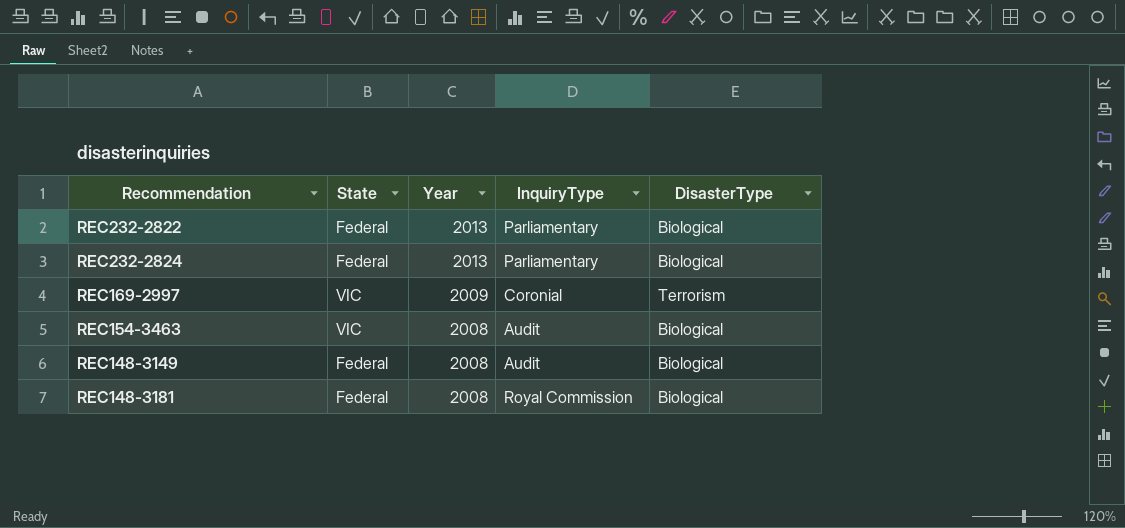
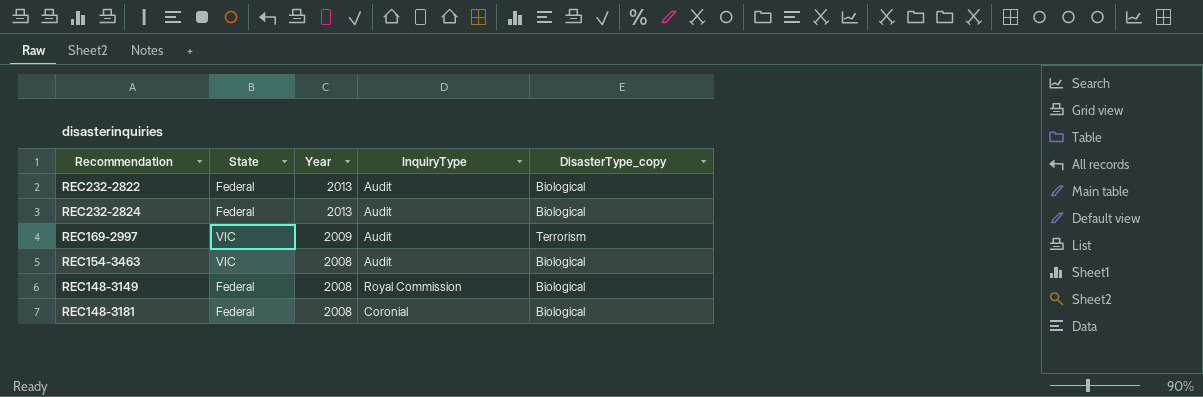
column name: DisasterType -> DisasterType_copy
REC232-2822 | InquiryType: Parliamentary -> Audit
REC232-2824 | InquiryType: Parliamentary -> Audit
REC169-2997 | InquiryType: Coronial -> Audit
REC148-3149 | InquiryType: Audit -> Royal Commission
REC148-3181 | InquiryType: Royal Commission -> Coronial

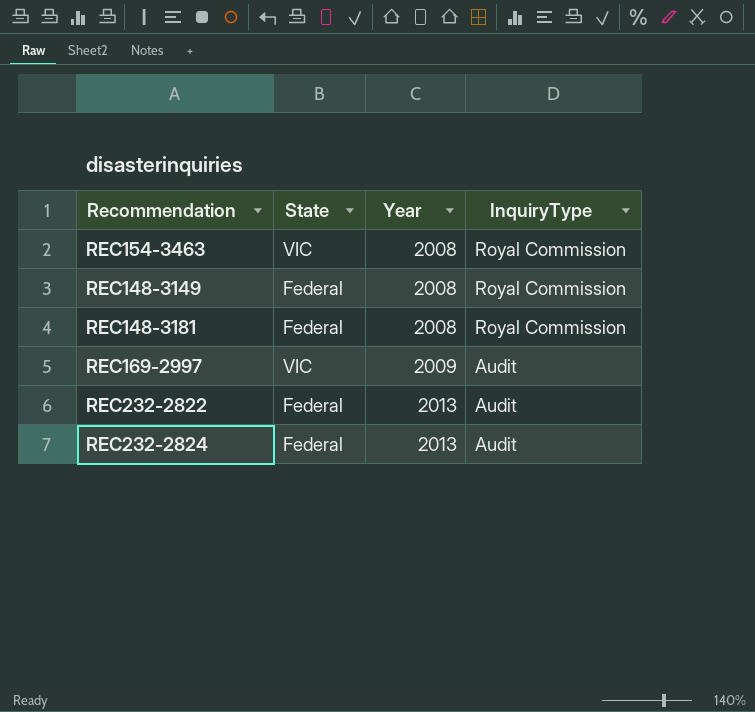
row order: Year descending -> Year ascending
column DisasterType_copy | position: 5 -> none
REC154-3463 | InquiryType: Audit -> Royal Commission
REC148-3181 | InquiryType: Coronial -> Royal Commission

